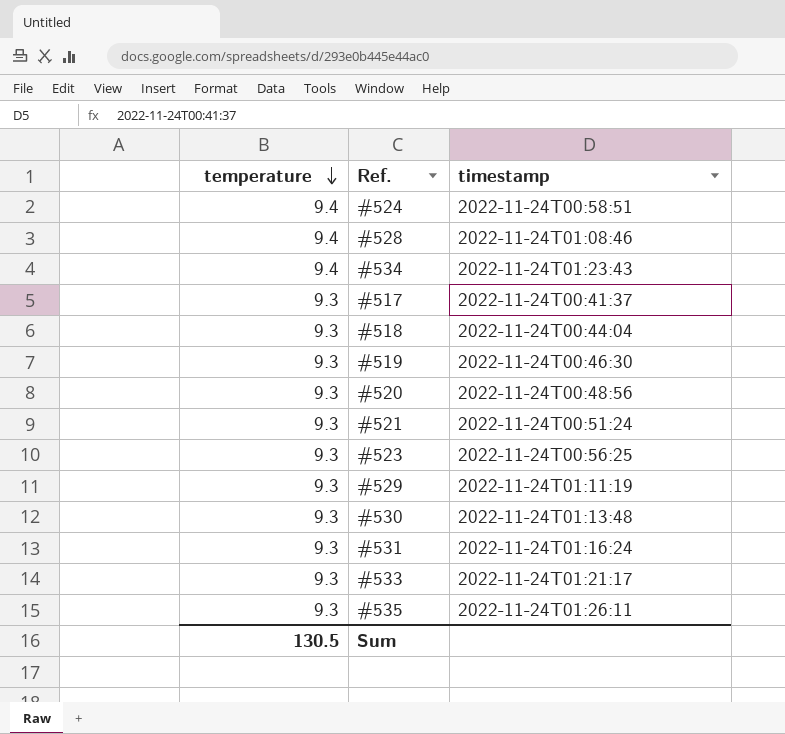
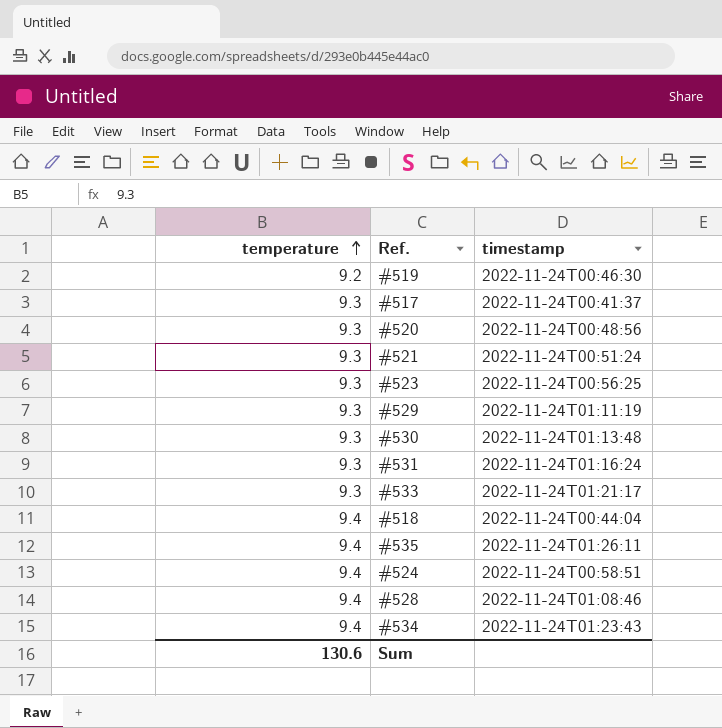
row order: temperature descending -> temperature ascending
#519 | temperature: 9.3 -> 9.2
#518 | temperature: 9.3 -> 9.4
#535 | temperature: 9.3 -> 9.4
Sum | temperature: 130.5 -> 130.6

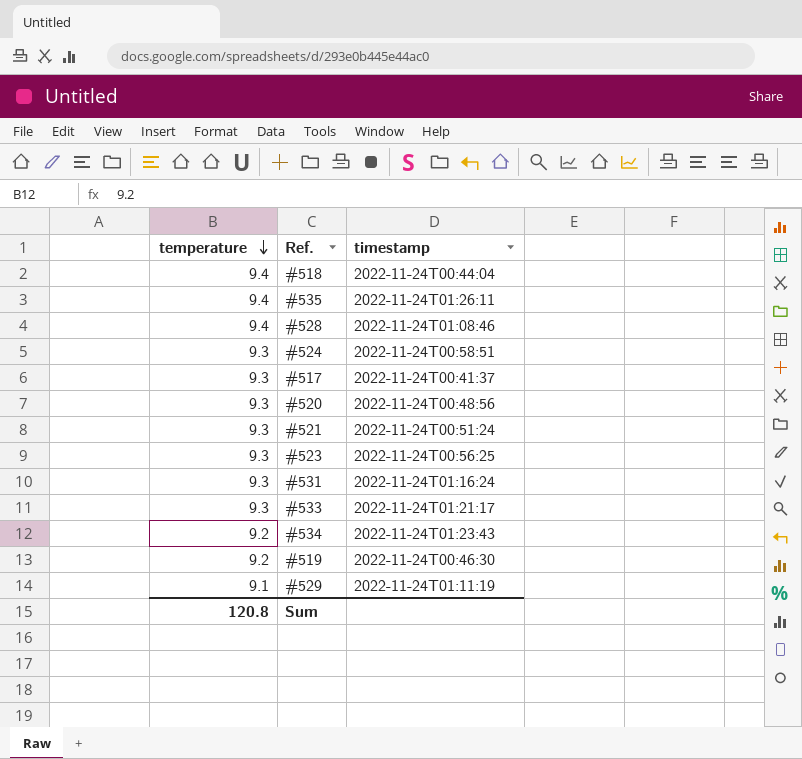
row order: temperature ascending -> temperature descending
row #530: 9.3 | 2022-11-24T01:13:48 -> none
#524 | temperature: 9.4 -> 9.3
#534 | temperature: 9.4 -> 9.2
#529 | temperature: 9.3 -> 9.1
Sum | temperature: 130.6 -> 120.8

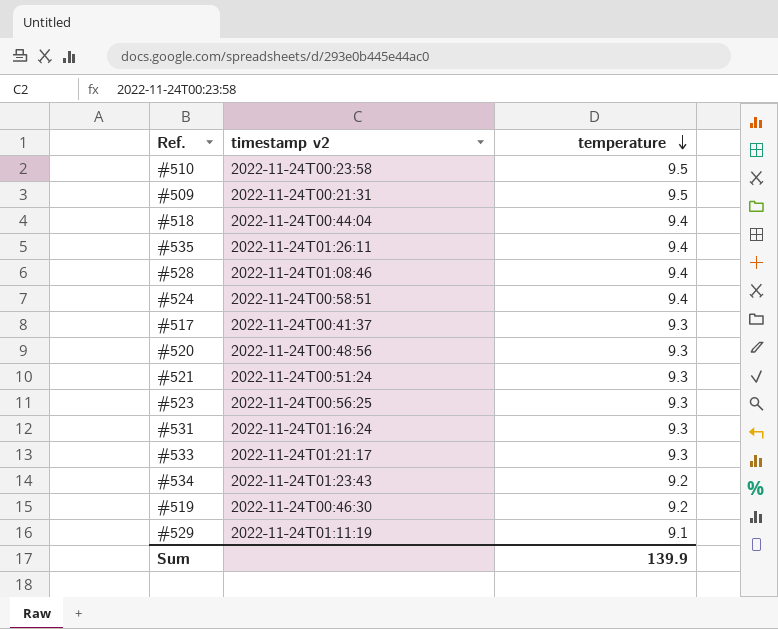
column name: timestamp -> timestamp v2
column temperature | position: 1 -> 3
row #510: none -> 2022-11-24T00:23:58 | 9.5
row #509: none -> 2022-11-24T00:21:31 | 9.5
#524 | temperature: 9.3 -> 9.4
Sum | temperature: 120.8 -> 139.9

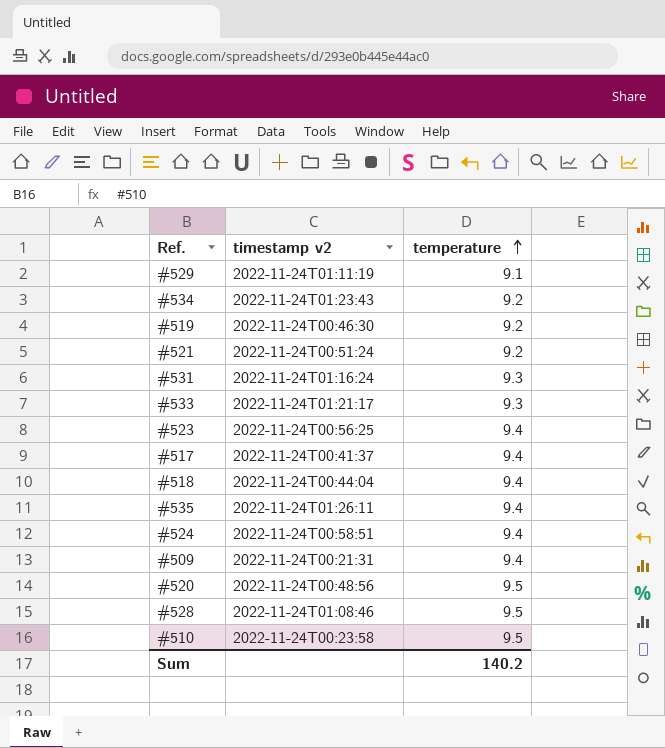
row order: temperature descending -> temperature ascending
#521 | temperature: 9.3 -> 9.2
#523 | temperature: 9.3 -> 9.4
#517 | temperature: 9.3 -> 9.4
#509 | temperature: 9.5 -> 9.4
#520 | temperature: 9.3 -> 9.5
#528 | temperature: 9.4 -> 9.5
Sum | temperature: 139.9 -> 140.2

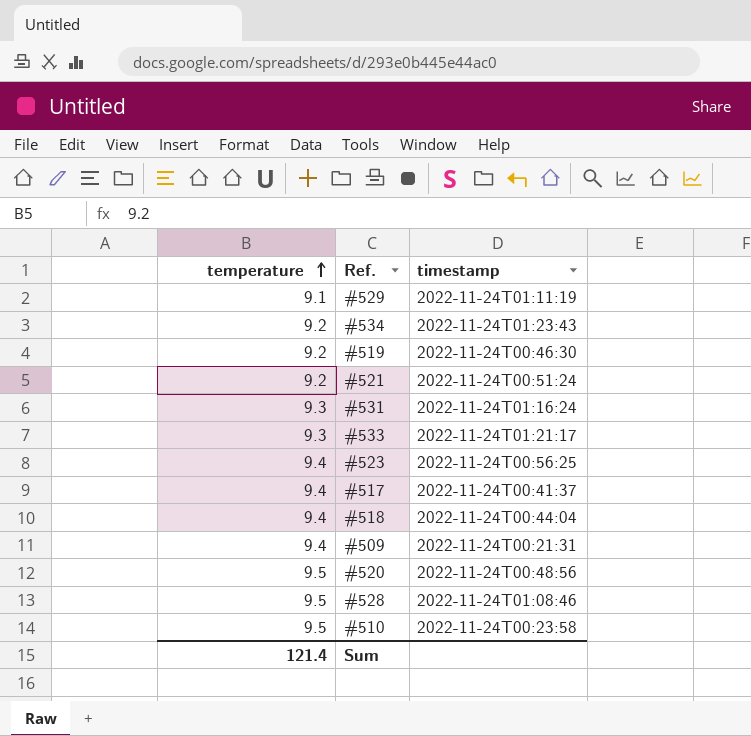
column temperature | position: 3 -> 1
column name: timestamp v2 -> timestamp
row #535: 2022-11-24T01:26:11 | 9.4 -> none
row #524: 2022-11-24T00:58:51 | 9.4 -> none
Sum | temperature: 140.2 -> 121.4

